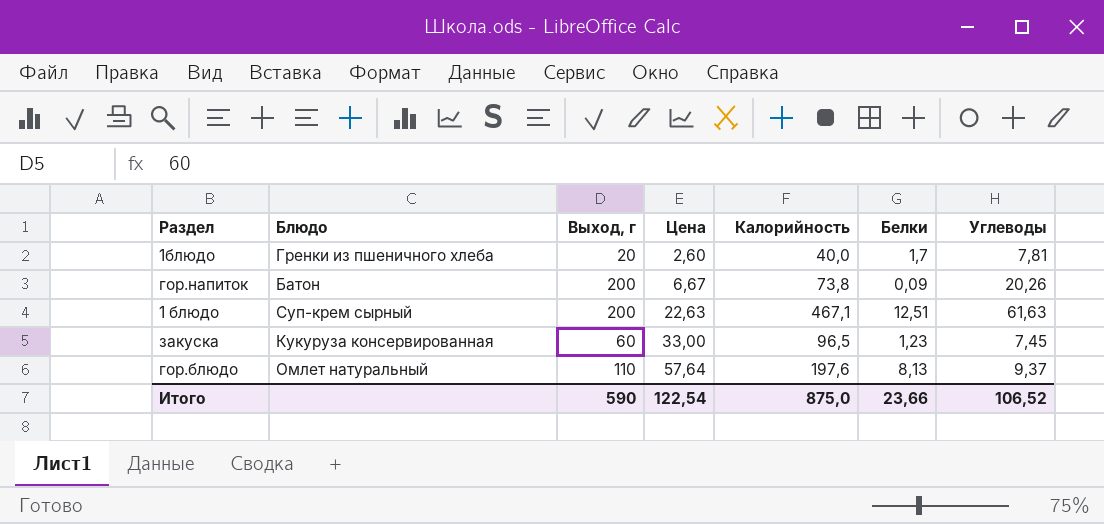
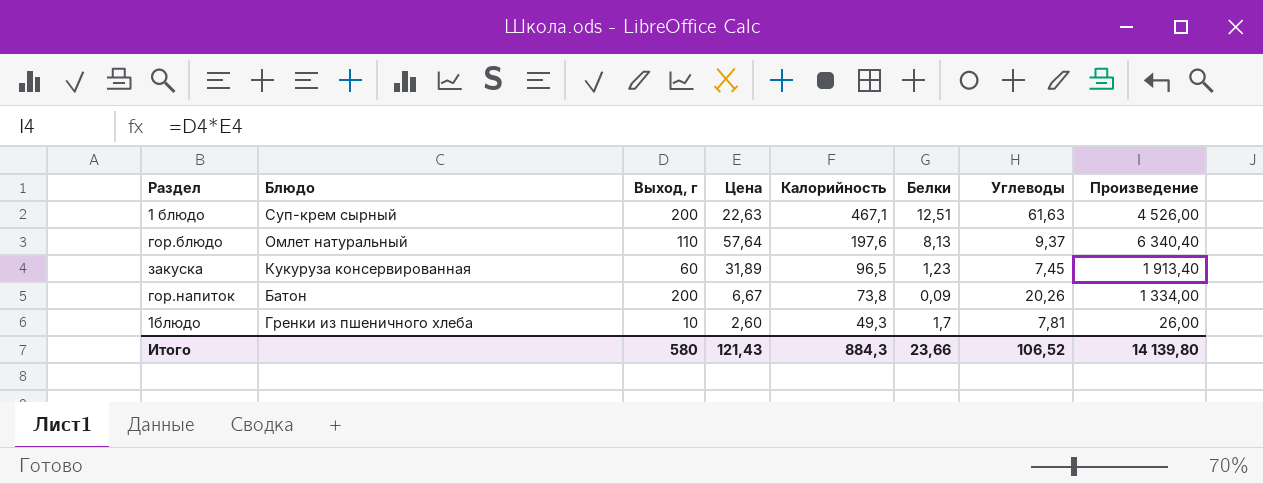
row order: Цена ascending -> Калорийность descending
column Произведение | formula: none -> [Выход, г] * [Цена]
закуска | Цена: 33,00 -> 31,89
1блюдо | Выход, г: 20 -> 10
1блюдо | Калорийность: 40,0 -> 49,3
Итого | Выход, г: 590 -> 580
Итого | Цена: 122,54 -> 121,43
Итого | Калорийность: 875,0 -> 884,3

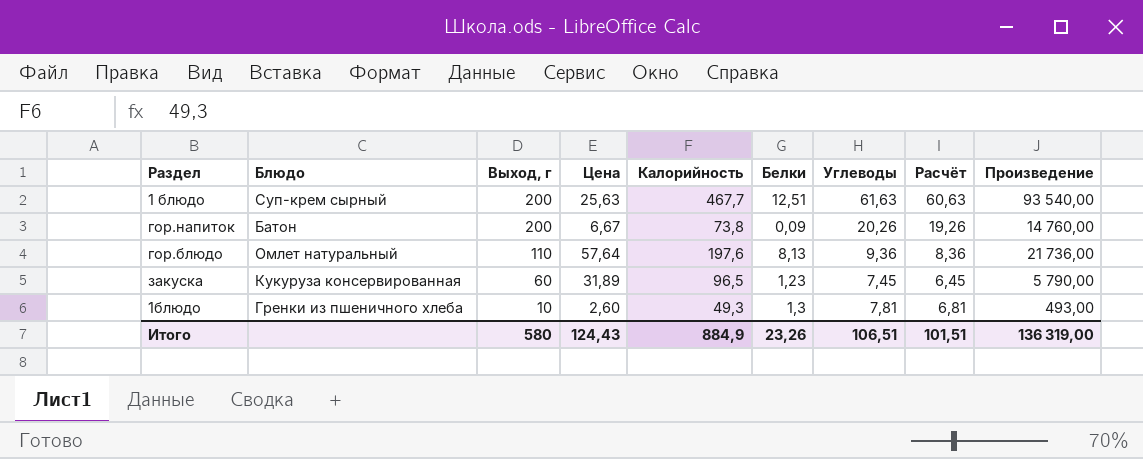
row order: Калорийность descending -> Выход, г descending
column Расчёт | formula: none -> [Углеводы] - 1
column Произведение | formula: [Выход, г] * [Цена] -> [Выход, г] * [Калорийность]
1 блюдо | Цена: 22,63 -> 25,63
1 блюдо | Калорийность: 467,1 -> 467,7
гор.блюдо | Углеводы: 9,37 -> 9,36
1блюдо | Белки: 1,7 -> 1,3
Итого | Цена: 121,43 -> 124,43
Итого | Калорийность: 884,3 -> 884,9
Итого | Белки: 23,66 -> 23,26
Итого | Углеводы: 106,52 -> 106,51
Итого | Произведение: 14 139,80 -> 136 319,00

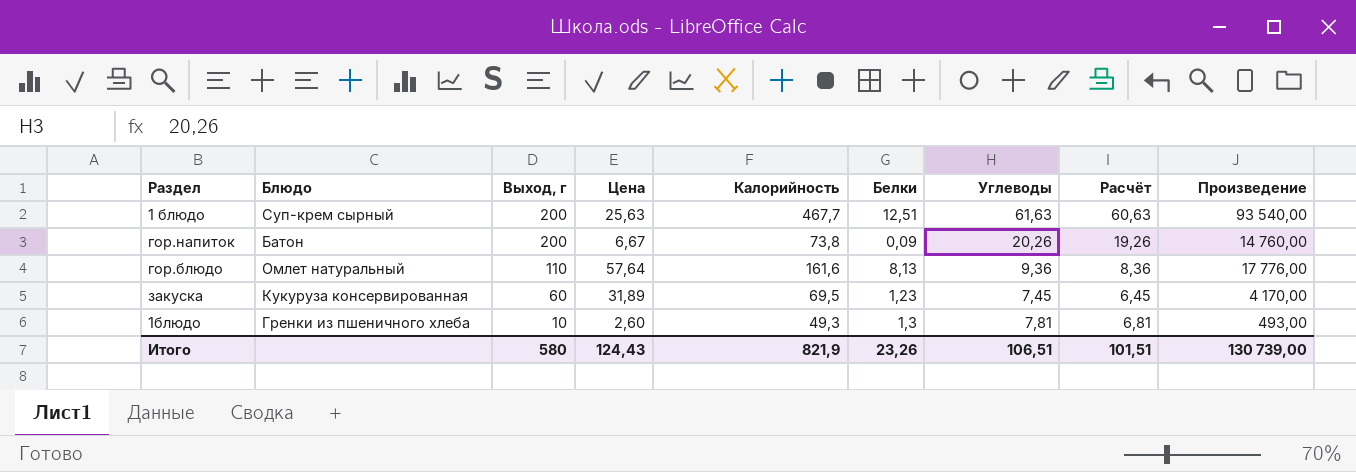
гор.блюдо | Калорийность: 197,6 -> 161,6
гор.блюдо | Произведение: 21 736,00 -> 17 776,00
закуска | Калорийность: 96,5 -> 69,5
закуска | Произведение: 5 790,00 -> 4 170,00
Итого | Калорийность: 884,9 -> 821,9
Итого | Произведение: 136 319,00 -> 130 739,00

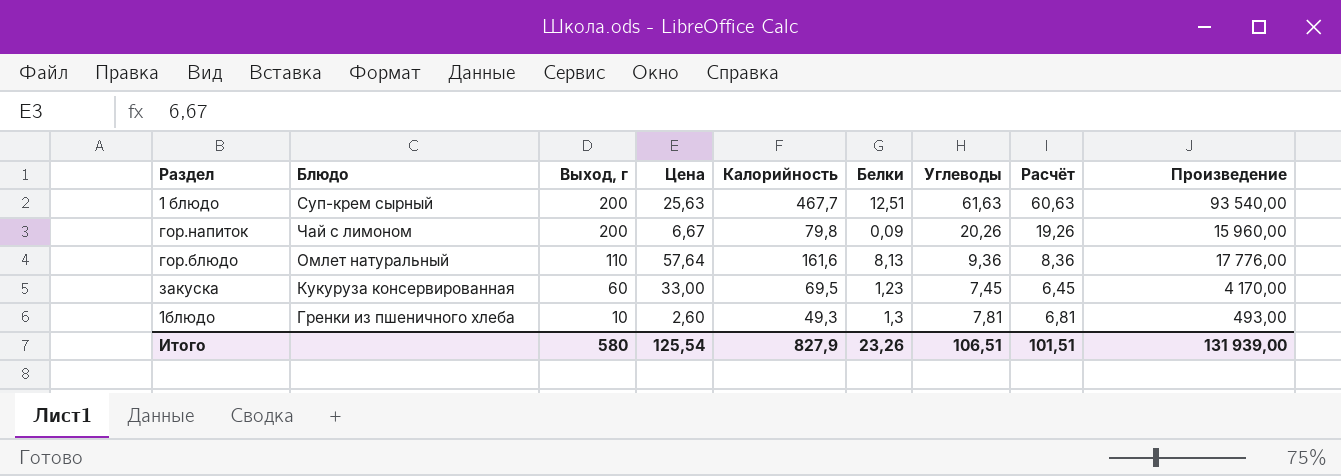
гор.напиток | Блюдо: Батон -> Чай с лимоном
гор.напиток | Калорийность: 73,8 -> 79,8
гор.напиток | Произведение: 14 760,00 -> 15 960,00
закуска | Цена: 31,89 -> 33,00
Итого | Цена: 124,43 -> 125,54
Итого | Калорийность: 821,9 -> 827,9
Итого | Произведение: 130 739,00 -> 131 939,00

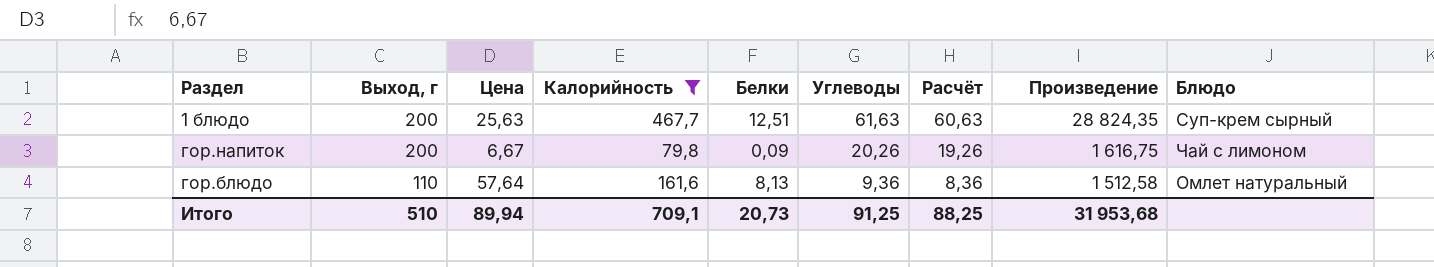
filter: none -> Калорийность >= 79,8
column Произведение | formula: [Выход, г] * [Калорийность] -> [Калорийность] * [Углеводы]
column Блюдо | position: 2 -> 9
Итого | Выход, г: 580 -> 510
Итого | Цена: 125,54 -> 89,94
Итого | Калорийность: 827,9 -> 709,1
Итого | Белки: 23,26 -> 20,73
Итого | Углеводы: 106,51 -> 91,25
Итого | Расчёт: 101,51 -> 88,25
Итого | Произведение: 131 939,00 -> 31 953,68

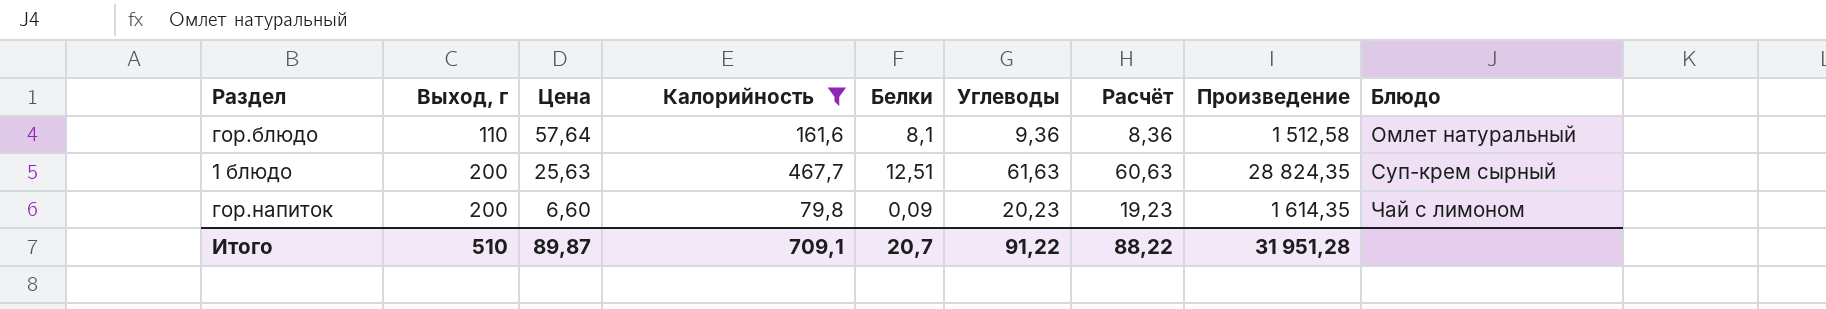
row order: Выход, г descending -> Выход, г ascending
гор.блюдо | Белки: 8,13 -> 8,1
гор.напиток | Цена: 6,67 -> 6,60
гор.напиток | Углеводы: 20,26 -> 20,23
гор.напиток | Расчёт: 19,26 -> 19,23
гор.напиток | Произведение: 1 616,75 -> 1 614,35
Итого | Цена: 89,94 -> 89,87
Итого | Белки: 20,73 -> 20,7
Итого | Углеводы: 91,25 -> 91,22
Итого | Расчёт: 88,25 -> 88,22
Итого | Произведение: 31 953,68 -> 31 951,28

